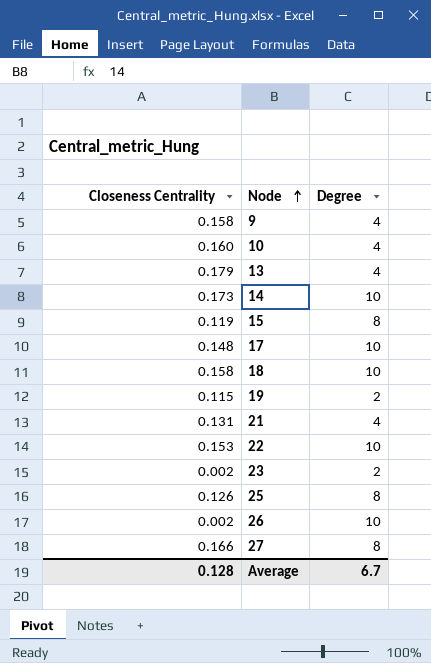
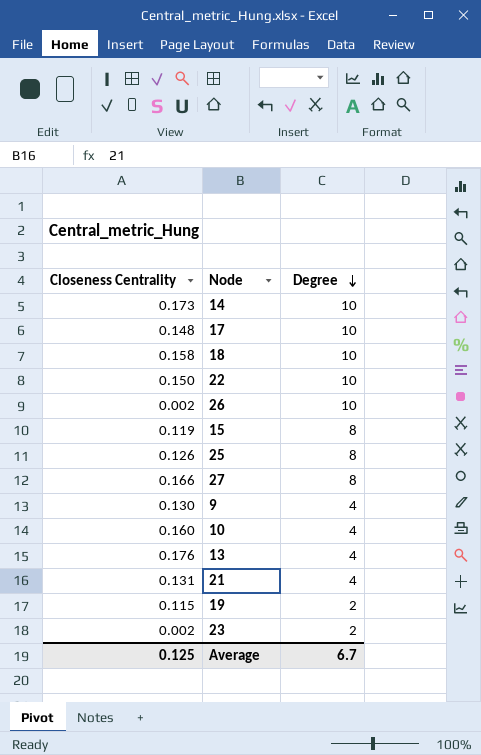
row order: Node ascending -> Degree descending
22 | Closeness Centrality: 0.153 -> 0.150
9 | Closeness Centrality: 0.158 -> 0.130
13 | Closeness Centrality: 0.179 -> 0.176
Average | Closeness Centrality: 0.128 -> 0.125

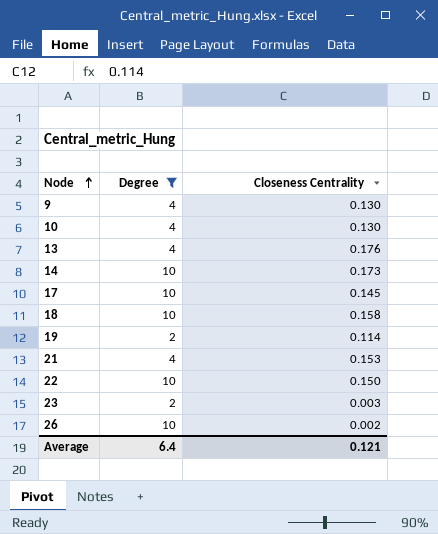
filter: none -> Degree != 8
row order: Degree descending -> Node ascending
column Closeness Centrality | position: 1 -> 3
10 | Closeness Centrality: 0.160 -> 0.130
17 | Closeness Centrality: 0.148 -> 0.145
19 | Closeness Centrality: 0.115 -> 0.114
21 | Closeness Centrality: 0.131 -> 0.153
23 | Closeness Centrality: 0.002 -> 0.003
Average | Degree: 6.7 -> 6.4
Average | Closeness Centrality: 0.125 -> 0.121

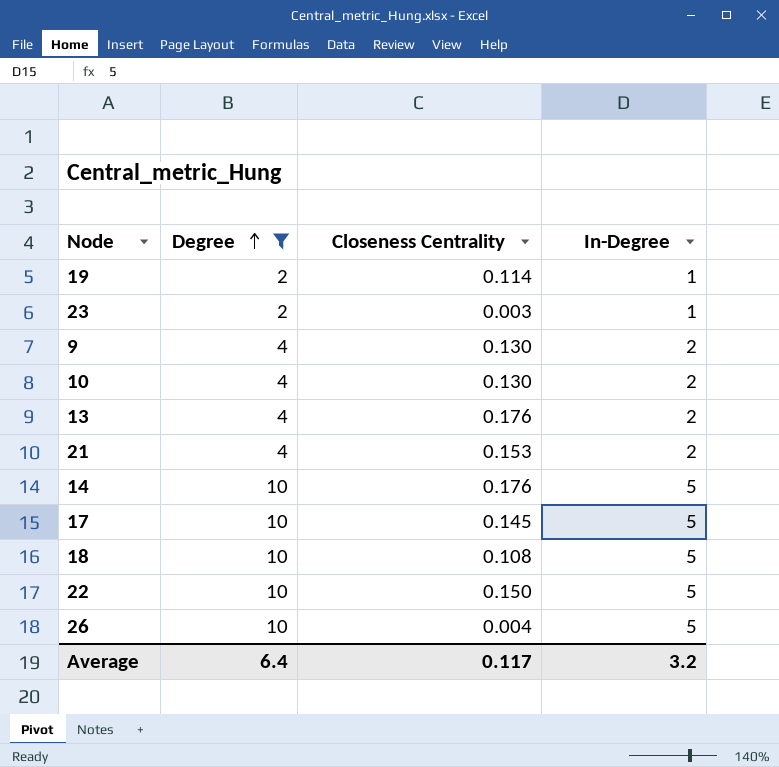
row order: Node ascending -> Degree ascending
column In-Degree | position: none -> 4
14 | Closeness Centrality: 0.173 -> 0.176
18 | Closeness Centrality: 0.158 -> 0.108
26 | Closeness Centrality: 0.002 -> 0.004
Average | Closeness Centrality: 0.121 -> 0.117

